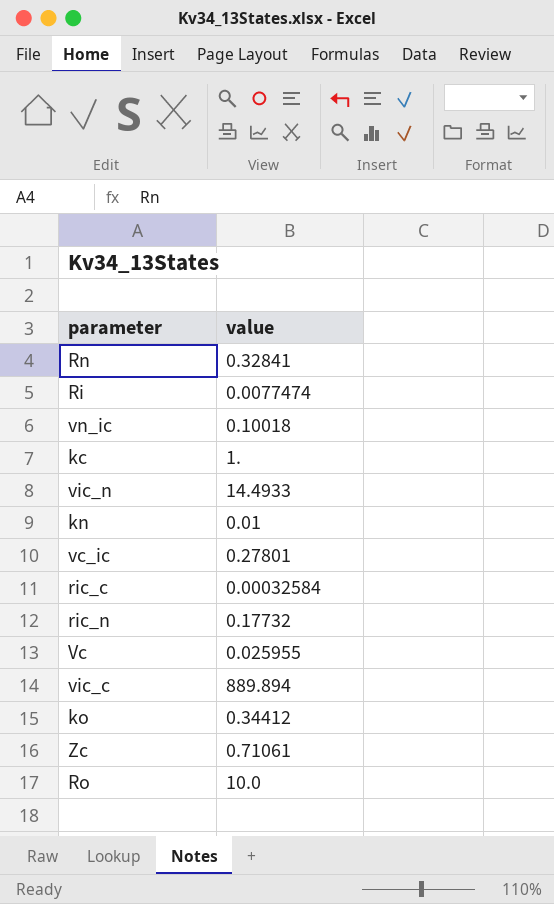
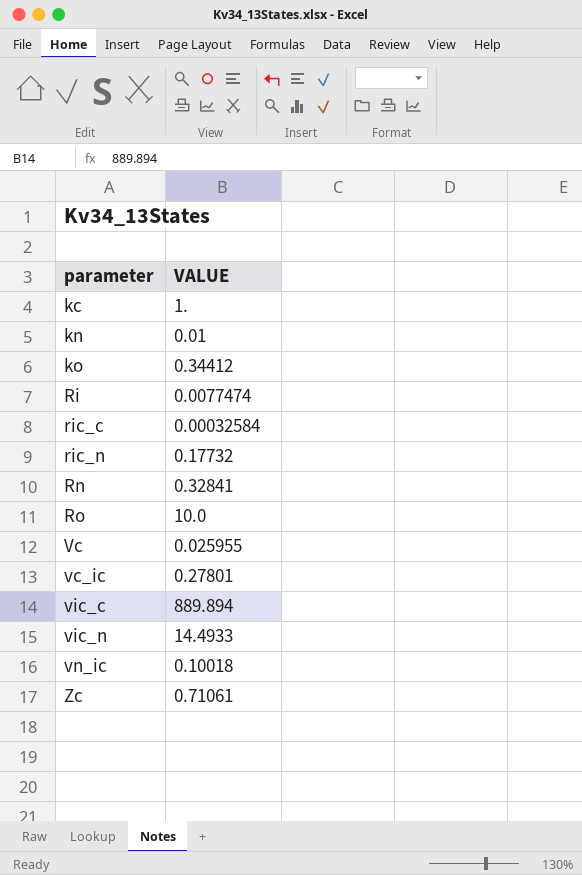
row order: none -> parameter ascending
column name: value -> VALUE

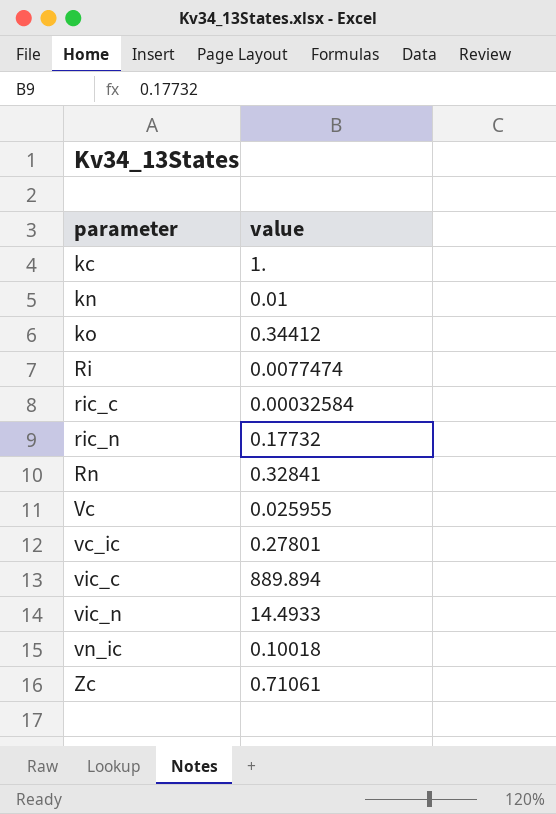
column name: VALUE -> value
row Ro: 10.0 -> none

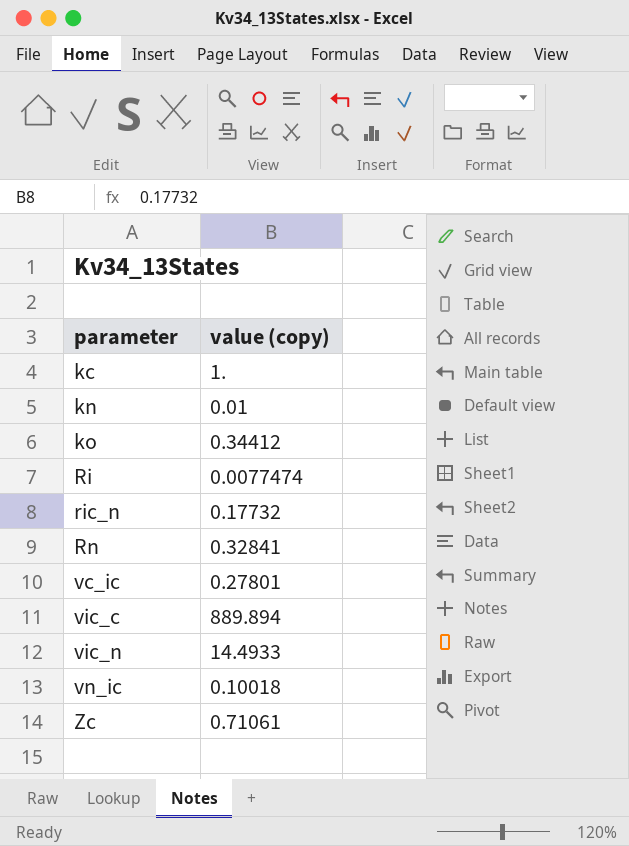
column name: value -> value (copy)
row ric_c: 0.00032584 -> none
row Vc: 0.025955 -> none

